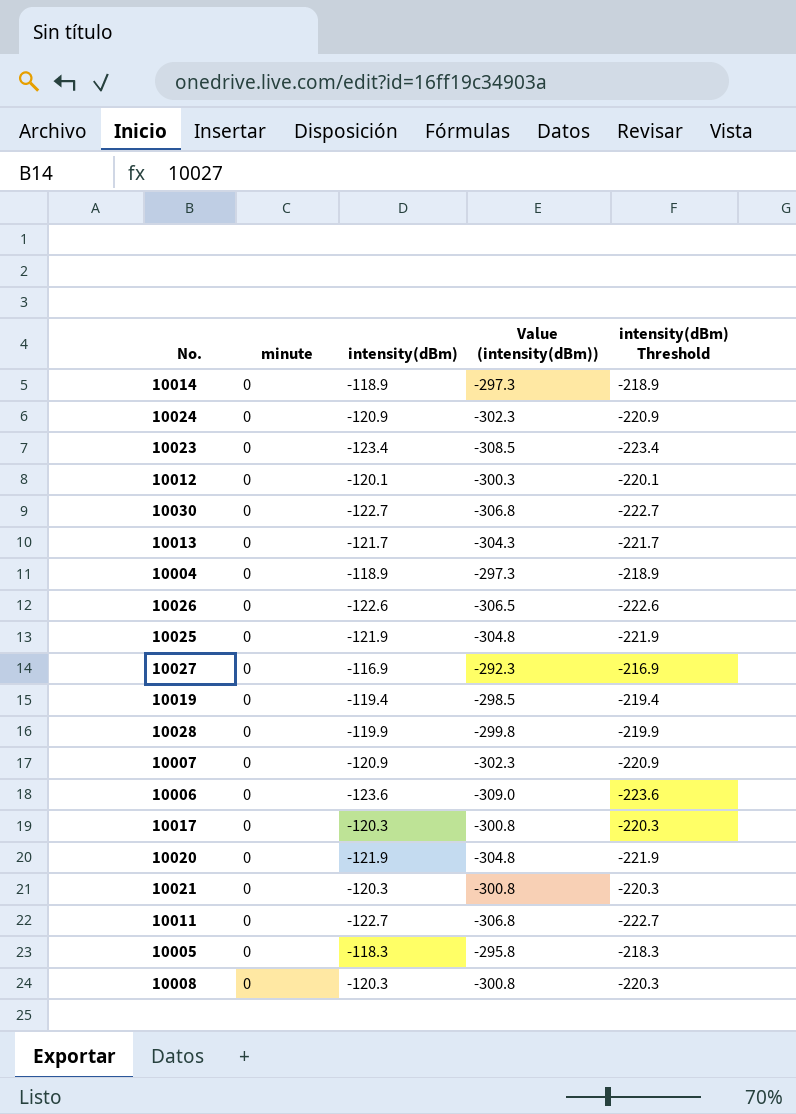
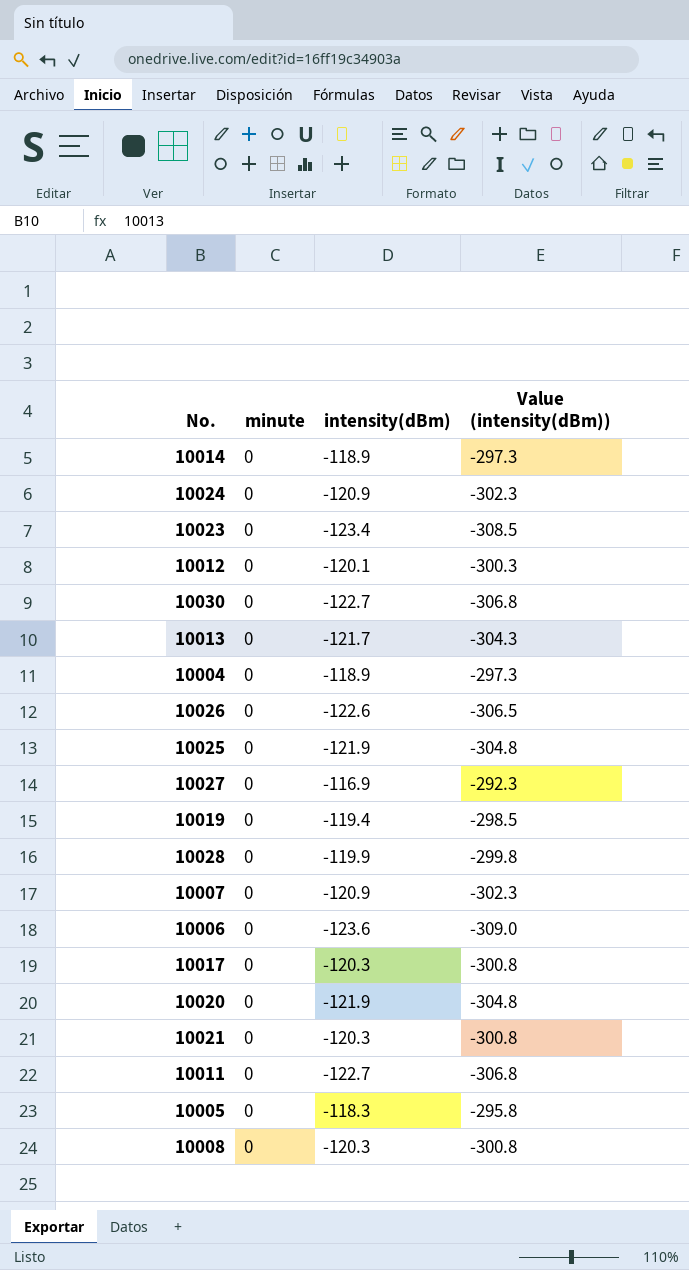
column intensity(dBm) Threshold | formula: [intensity(dBm)] - 100 -> none

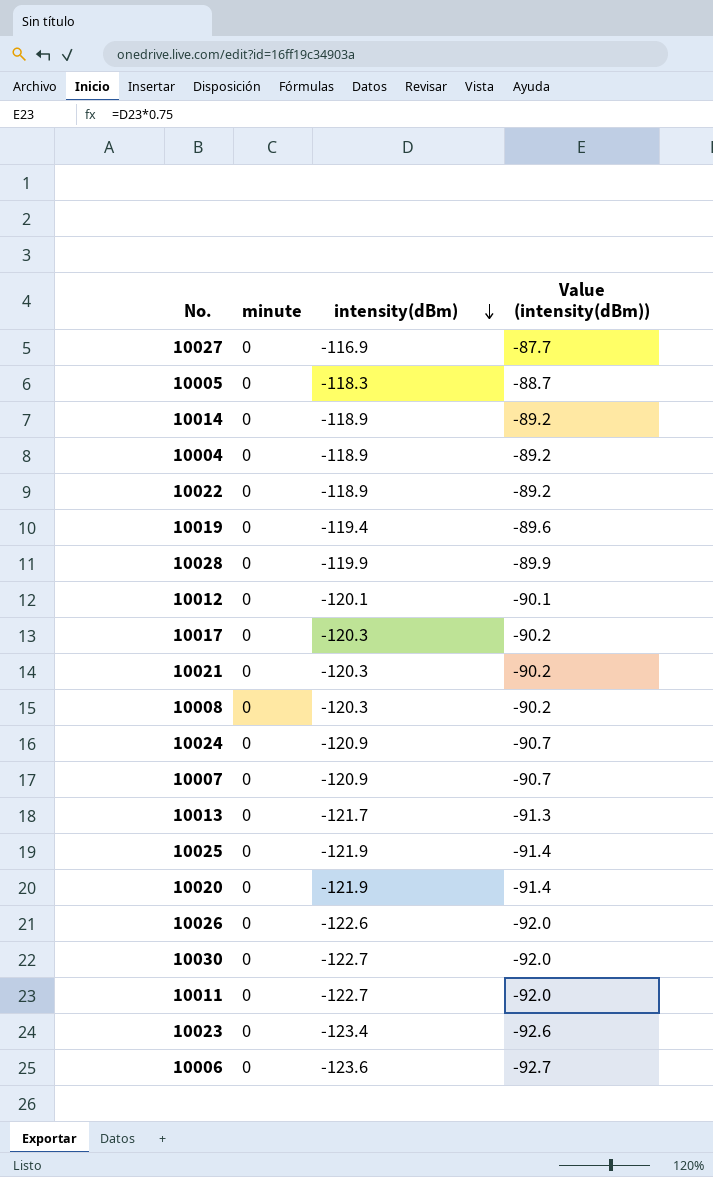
row order: none -> intensity(dBm) descending
column Value (intensity(dBm)) | formula: [intensity(dBm)] * 2.5 -> [intensity(dBm)] * 0.75
row 10022: none -> 0 | -118.9 | -89.2

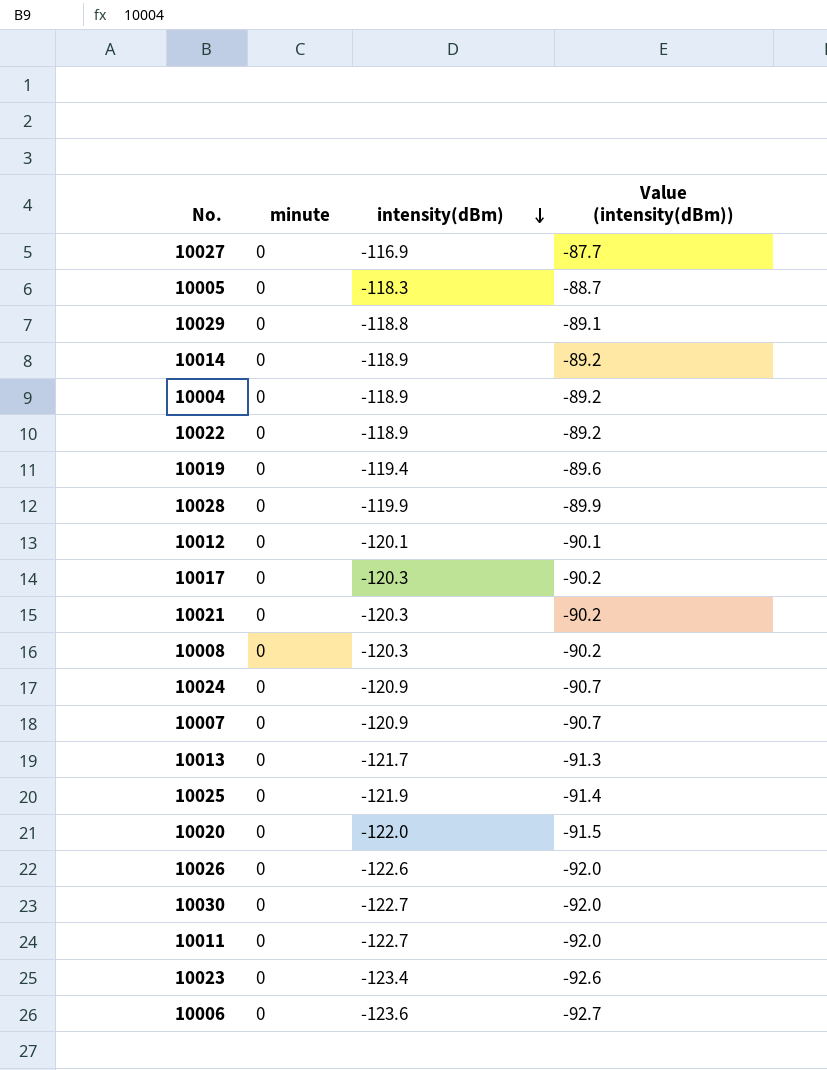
row 10029: none -> 0 | -118.8 | -89.1
10020 | intensity(dBm): -121.9 -> -122.0
10020 | Value (intensity(dBm)): -91.4 -> -91.5

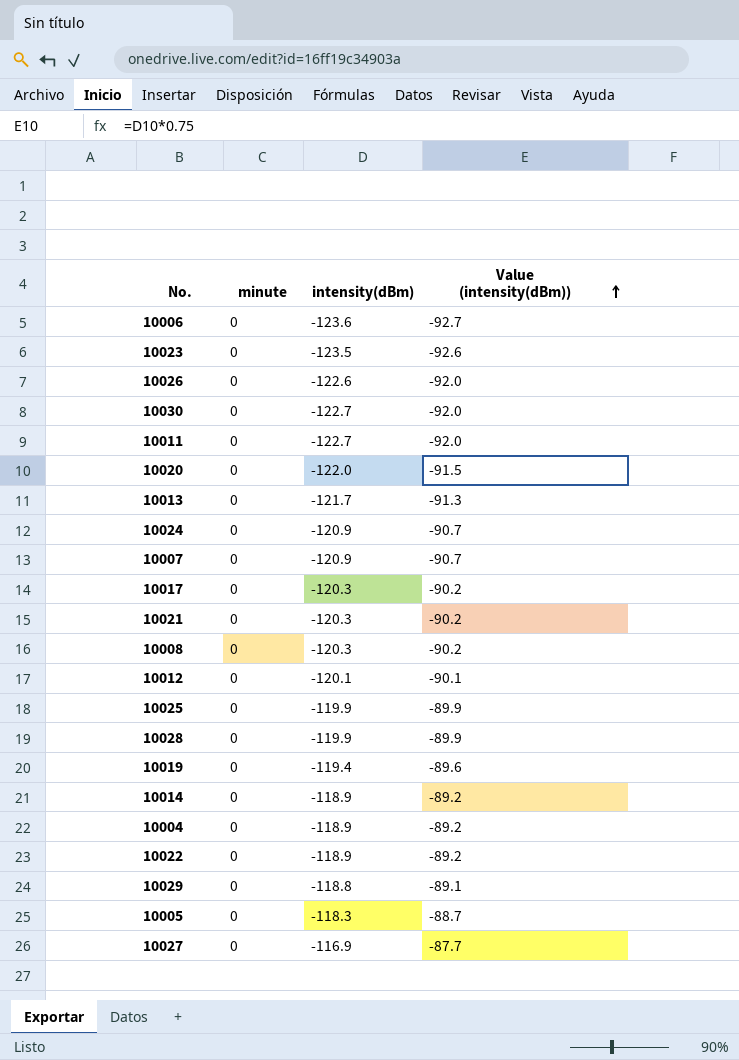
row order: intensity(dBm) descending -> Value (intensity(dBm)) ascending
10023 | intensity(dBm): -123.4 -> -123.5
10025 | intensity(dBm): -121.9 -> -119.9
10025 | Value (intensity(dBm)): -91.4 -> -89.9

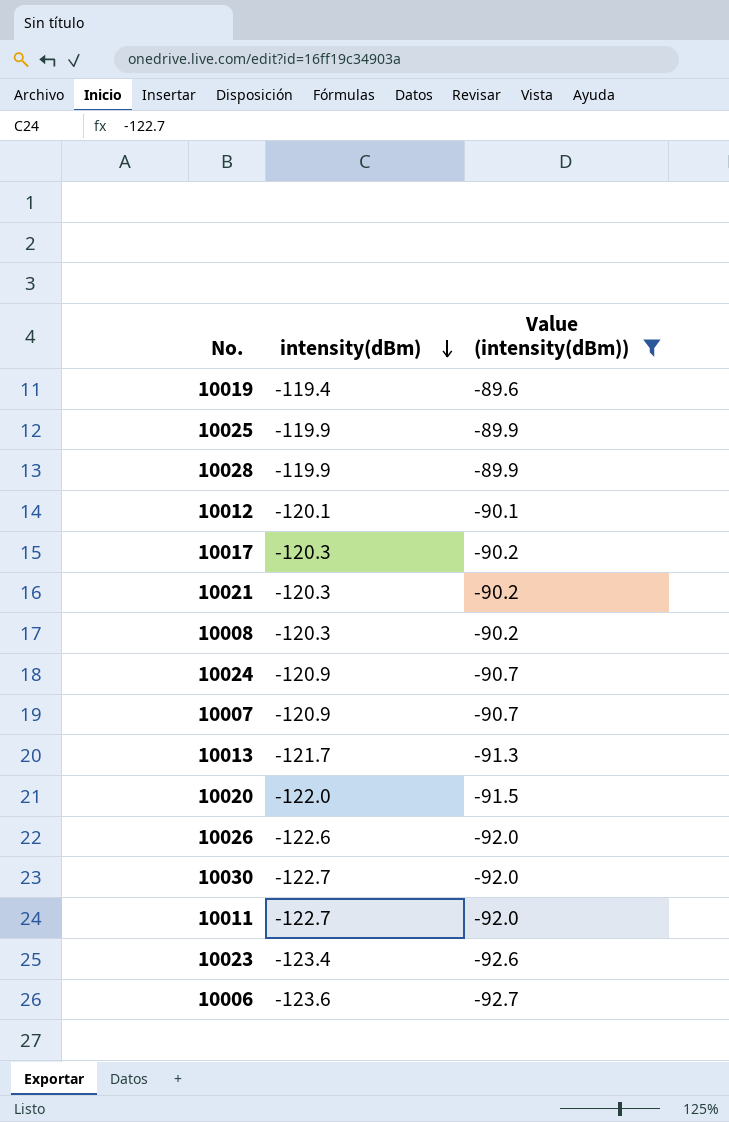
filter: none -> Value (intensity(dBm)) <= -89.6
row order: Value (intensity(dBm)) ascending -> intensity(dBm) descending
column minute | position: 2 -> none
10023 | intensity(dBm): -123.5 -> -123.4

